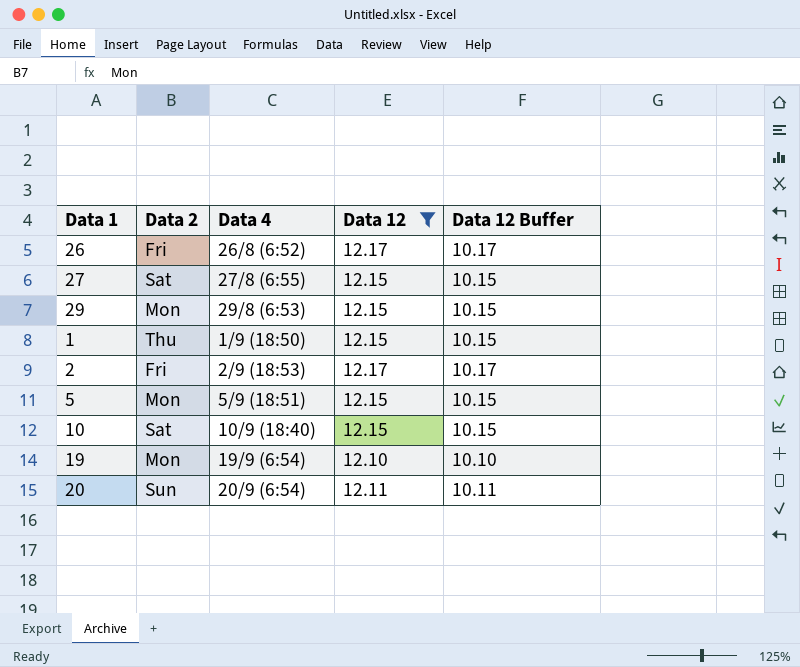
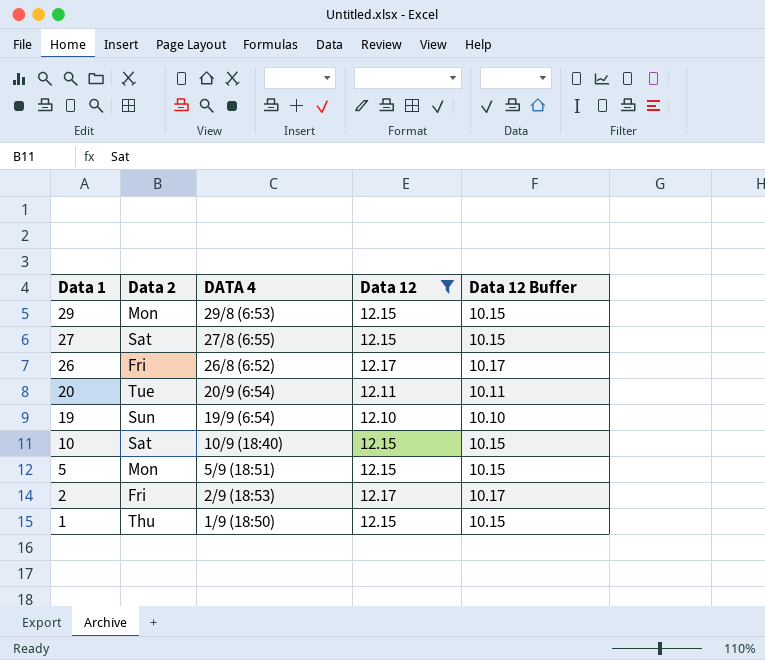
row order: none -> Data 1 descending
column name: Data 4 -> DATA 4
20 | Data 2: Sun -> Tue
19 | Data 2: Mon -> Sun

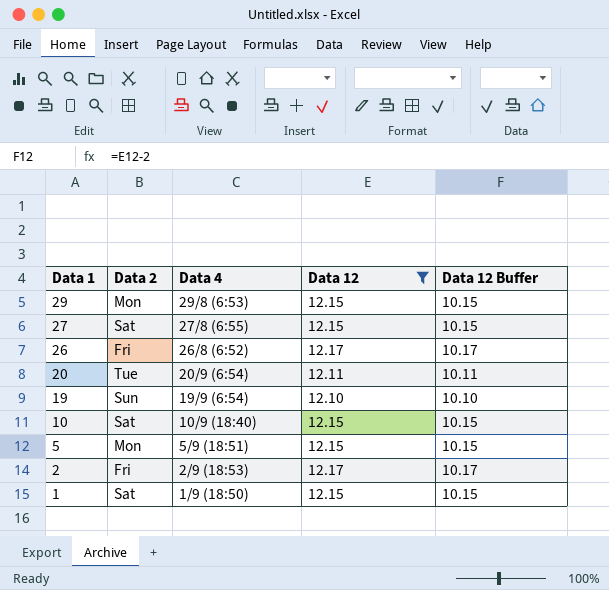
column name: DATA 4 -> Data 4
1 | Data 2: Thu -> Sat

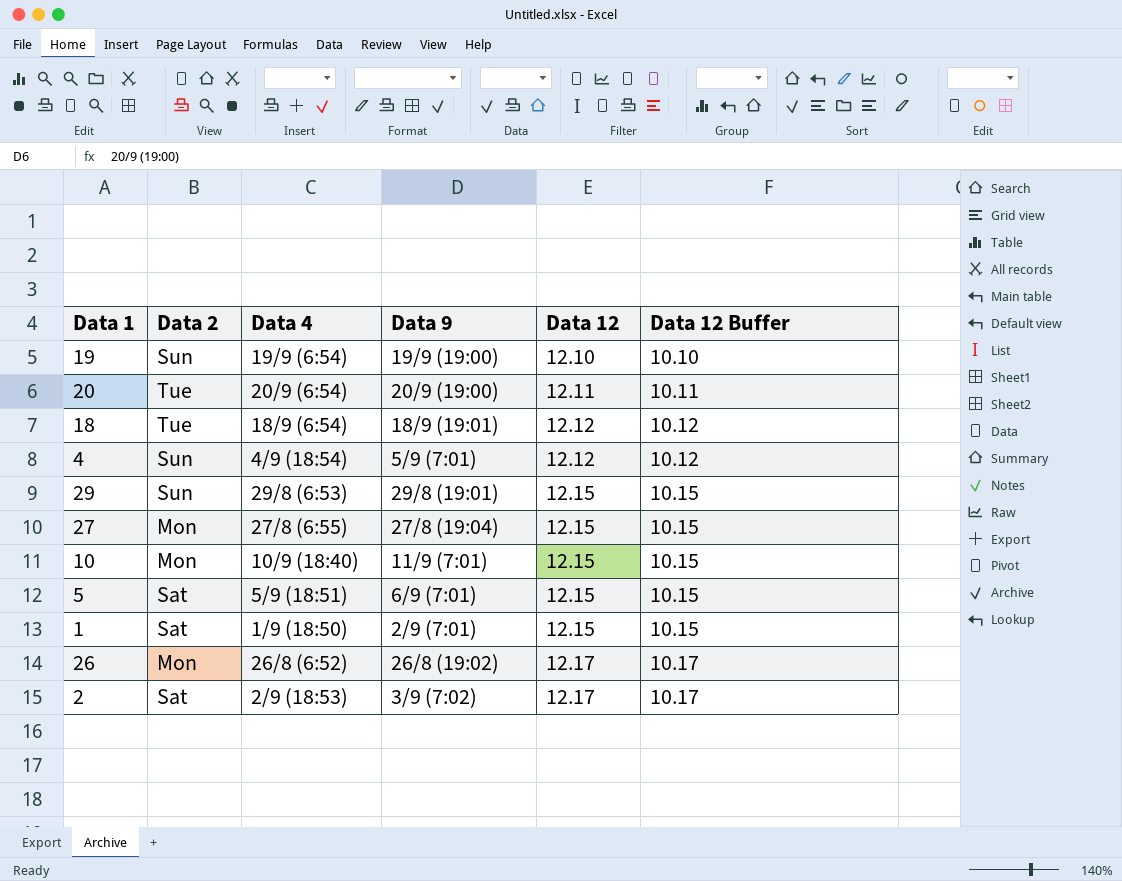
filter: Data 12 != 12.12 -> none
row order: Data 1 descending -> Data 12 ascending
column Data 9 | position: none -> 4
29 | Data 2: Mon -> Sun
27 | Data 2: Sat -> Mon
10 | Data 2: Sat -> Mon
5 | Data 2: Mon -> Sat
26 | Data 2: Fri -> Mon
2 | Data 2: Fri -> Sat

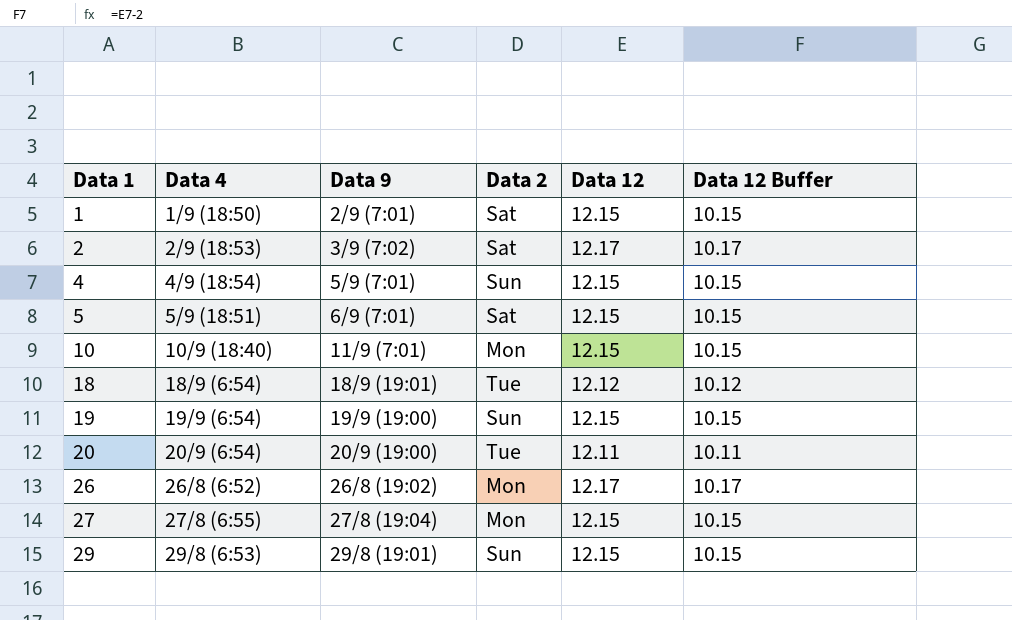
row order: Data 12 ascending -> Data 1 ascending
column Data 2 | position: 2 -> 4
4 | Data 12: 12.12 -> 12.15
4 | Data 12 Buffer: 10.12 -> 10.15
19 | Data 12: 12.10 -> 12.15
19 | Data 12 Buffer: 10.10 -> 10.15

